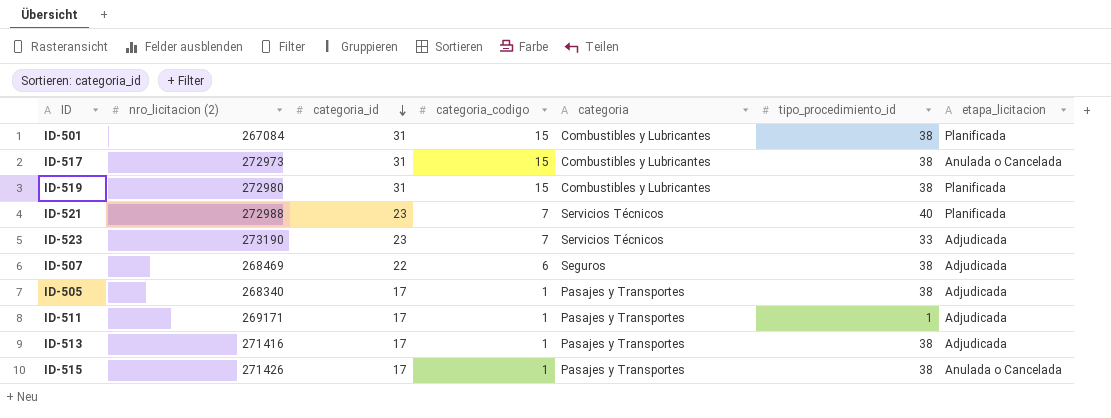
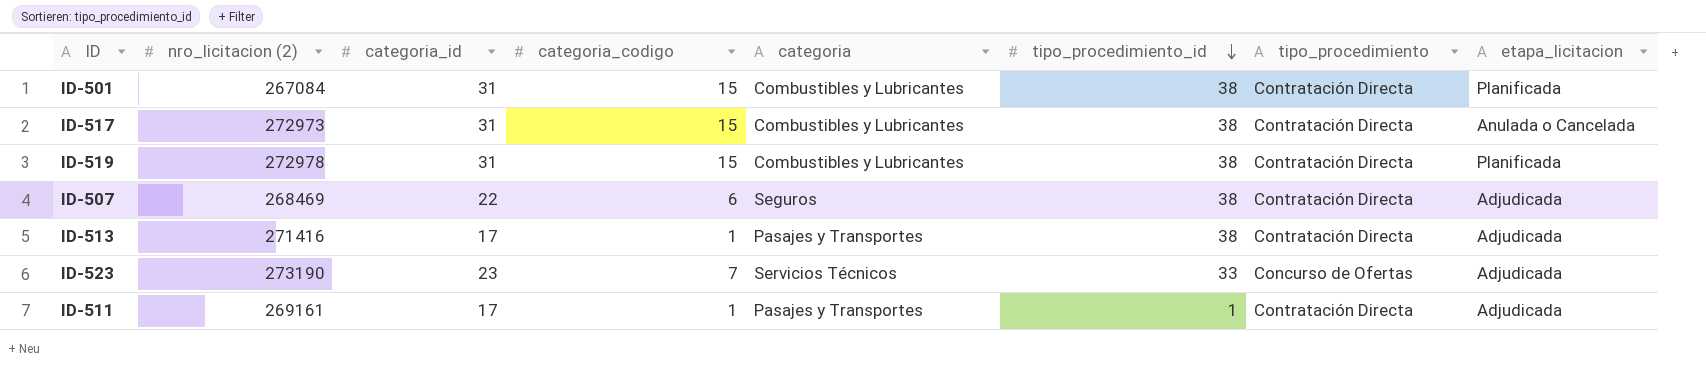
row order: categoria_id descending -> tipo_procedimiento_id descending
column tipo_procedimiento | position: none -> 7
row ID-521: 272988 | 23 | 7 | Servicios Técnicos | 40 | Planificada -> none
row ID-505: 268340 | 17 | 1 | Pasajes y Transportes | 38 | Adjudicada -> none
row ID-515: 271426 | 17 | 1 | Pasajes y Transportes | 38 | Anulada o Cancelada -> none
ID-519 | nro_licitacion (2): 272980 -> 272978
ID-511 | nro_licitacion (2): 269171 -> 269161

